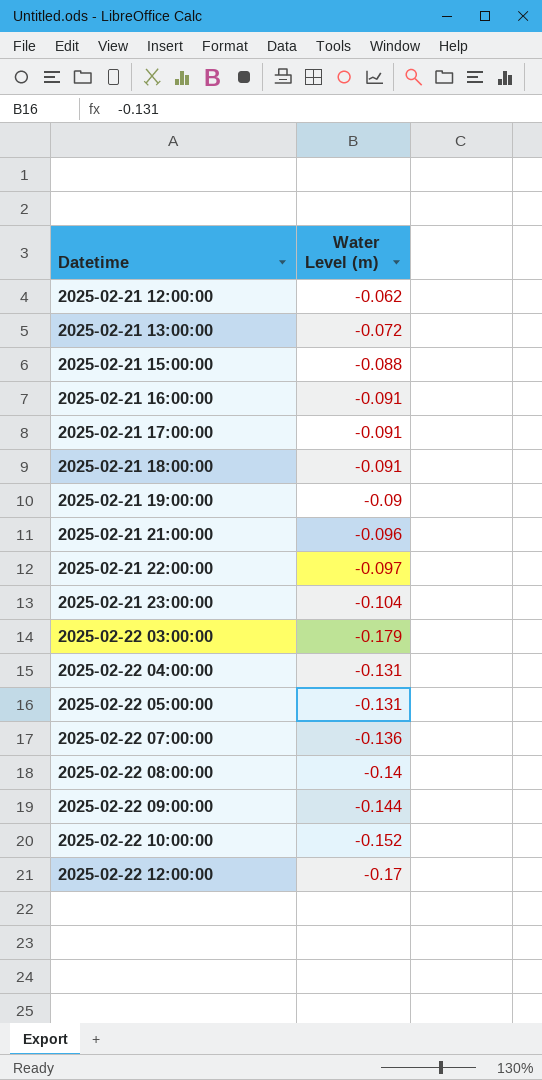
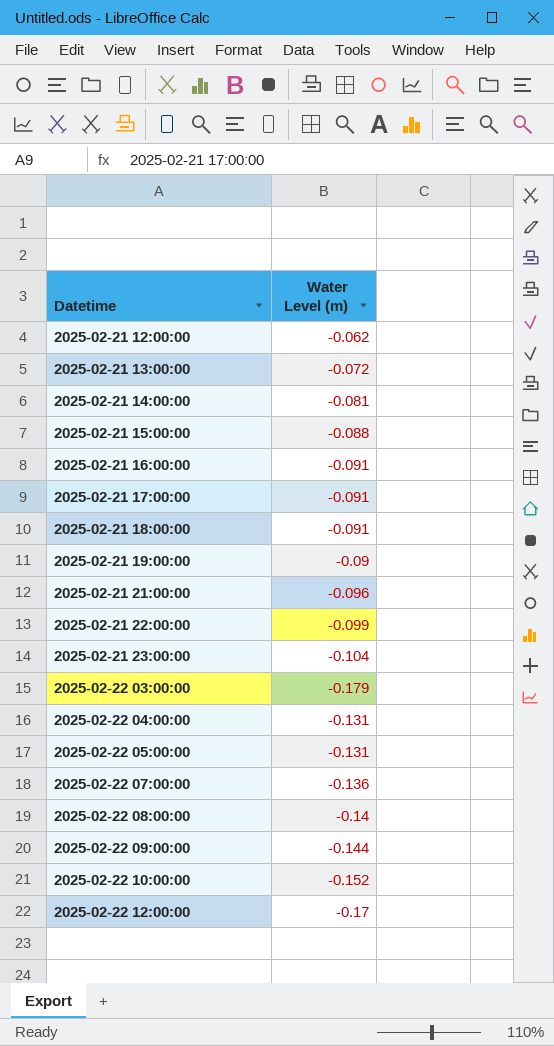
row 2025-02-21 14:00:00: none -> -0.081
2025-02-21 22:00:00 | Water Level (m): -0.097 -> -0.099

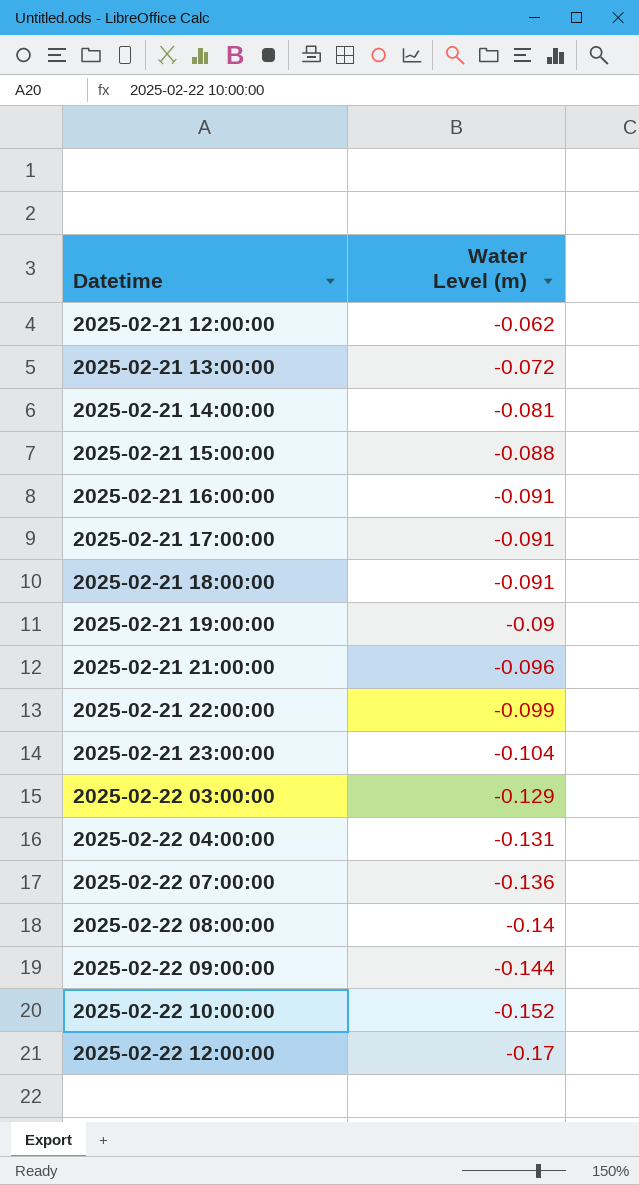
row 2025-02-22 05:00:00: -0.131 -> none
2025-02-22 03:00:00 | Water Level (m): -0.179 -> -0.129

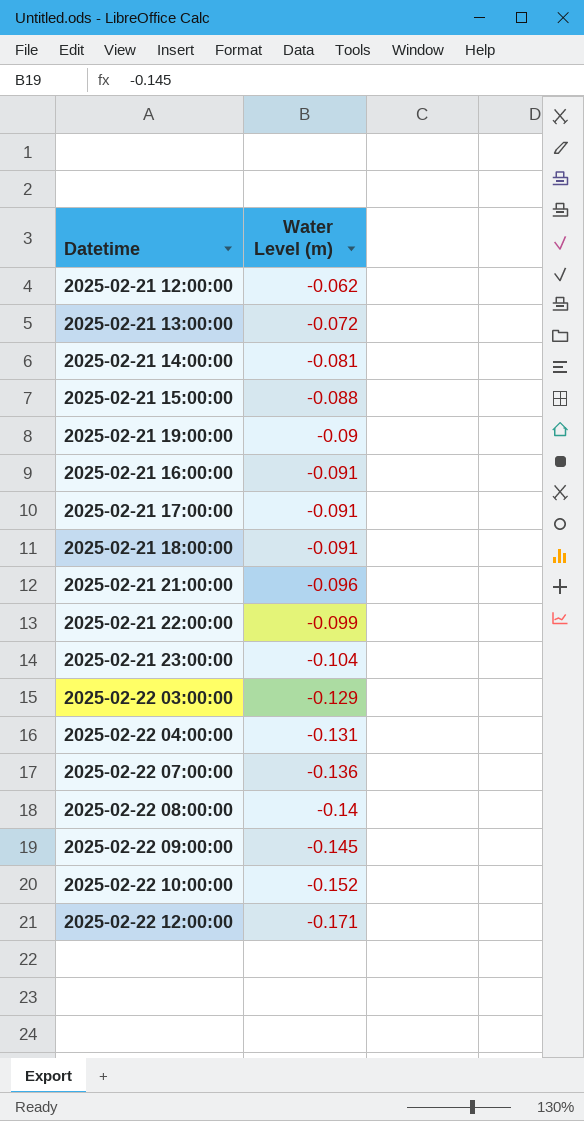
row order: Datetime ascending -> Water Level (m) descending
2025-02-22 09:00:00 | Water Level (m): -0.144 -> -0.145
2025-02-22 12:00:00 | Water Level (m): -0.17 -> -0.171

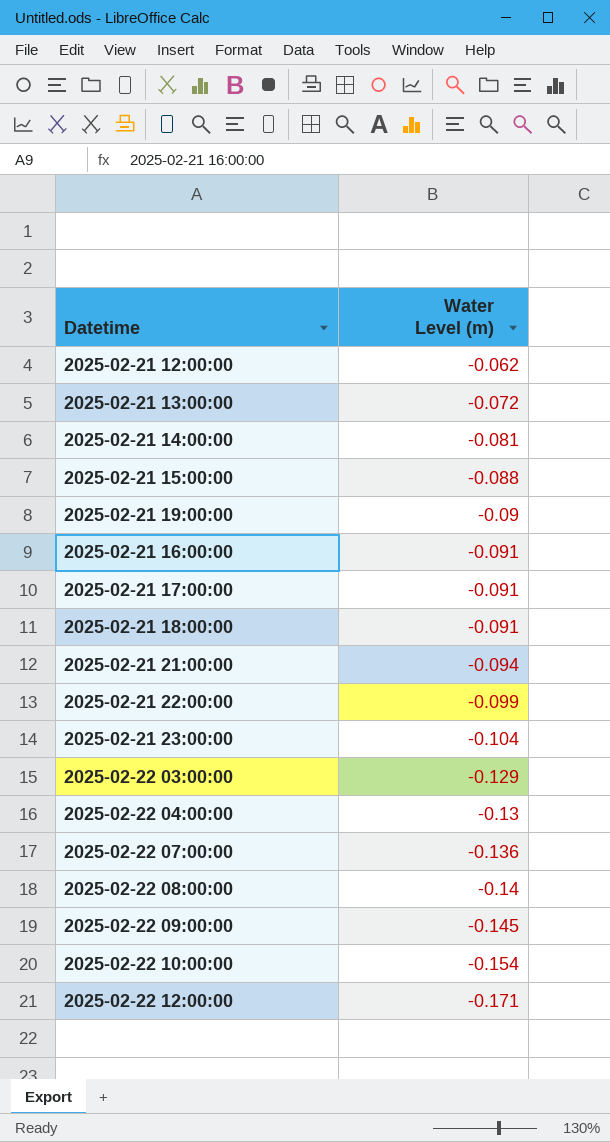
2025-02-21 21:00:00 | Water Level (m): -0.096 -> -0.094
2025-02-22 04:00:00 | Water Level (m): -0.131 -> -0.13
2025-02-22 10:00:00 | Water Level (m): -0.152 -> -0.154

